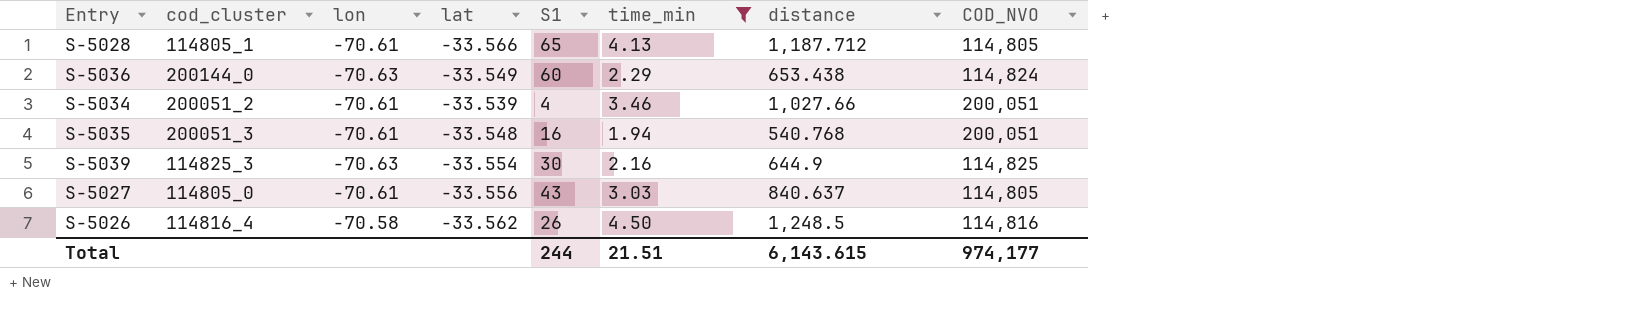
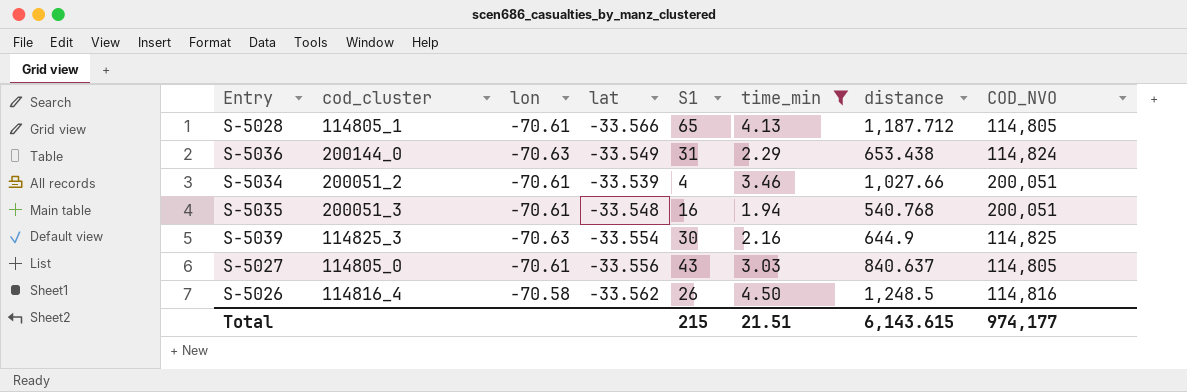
S-5036 | S1: 60 -> 31
Total | S1: 244 -> 215

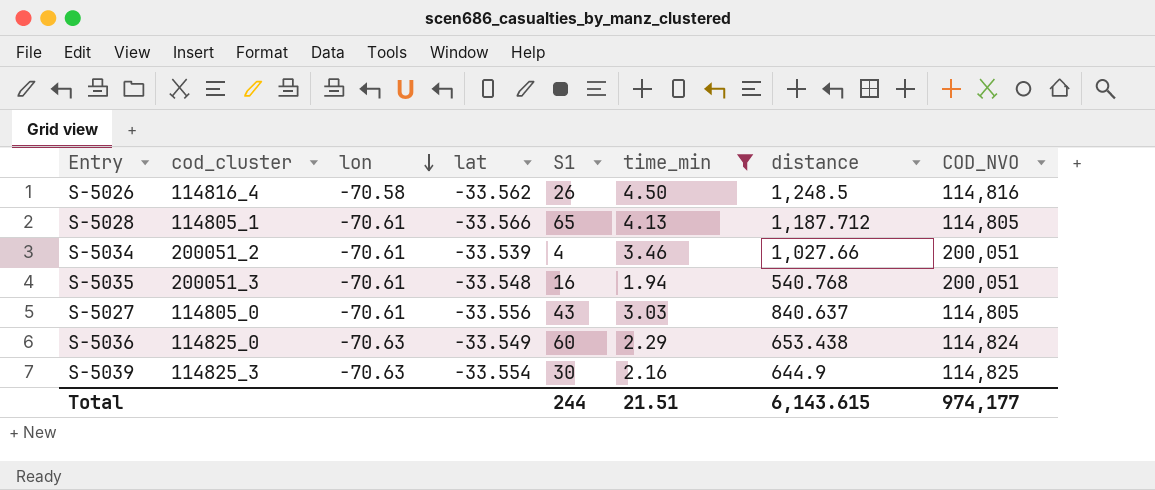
row order: none -> lon descending
S-5036 | cod_cluster: 200144_0 -> 114825_0
S-5036 | S1: 31 -> 60
Total | S1: 215 -> 244

